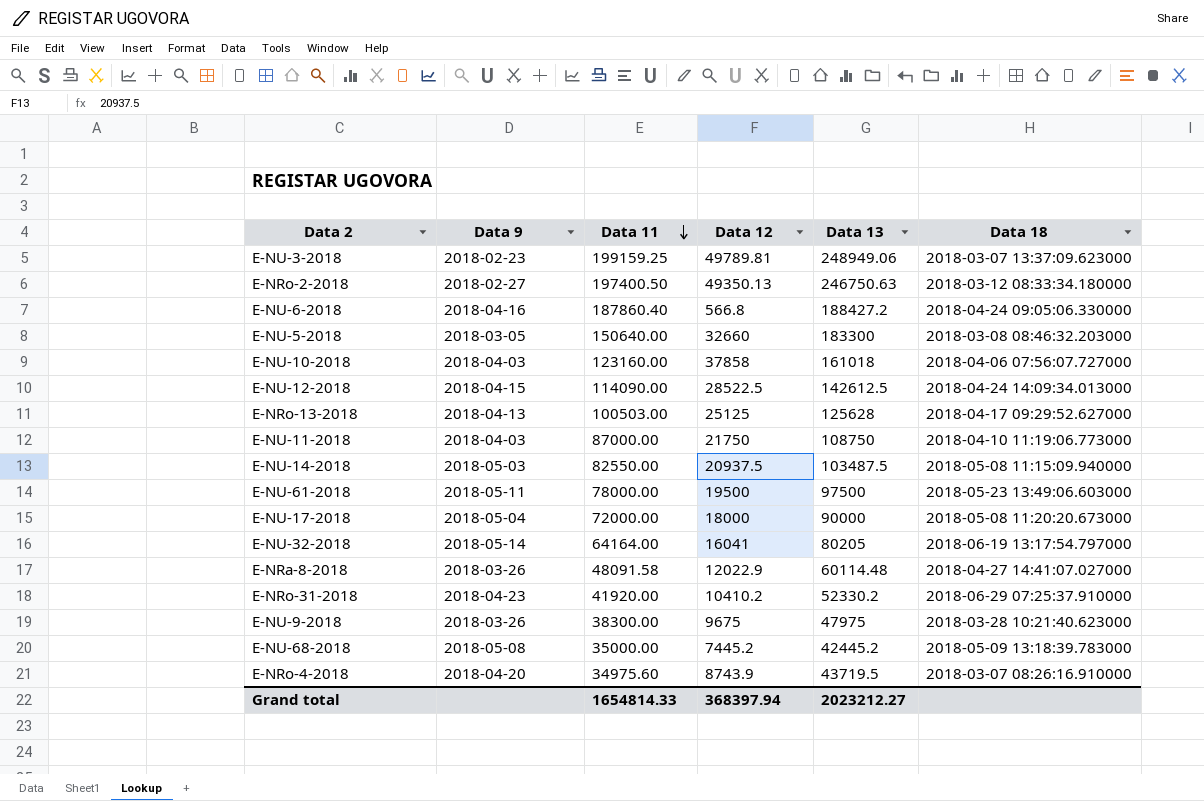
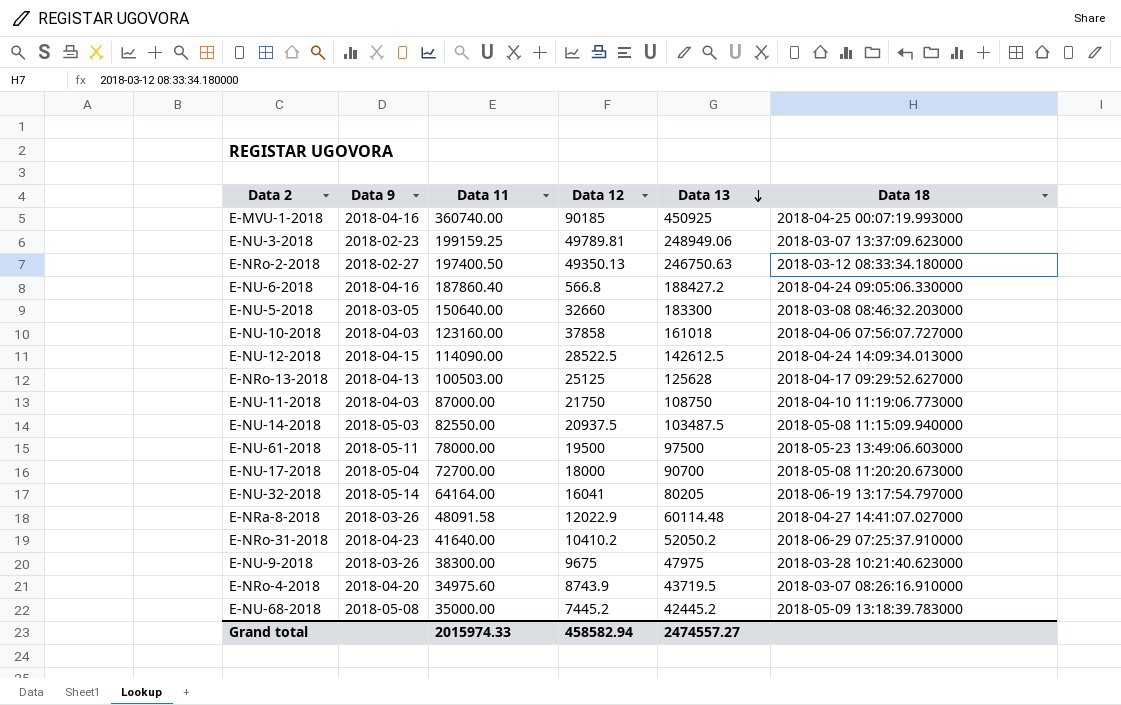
row order: Data 11 descending -> Data 13 descending
row E-MVU-1-2018: none -> 2018-04-16 | 360740.00 | 90185 | 450925 | 2018-04-25 00:07:19.993000
E-NU-17-2018 | Data 11: 72000.00 -> 72700.00
E-NU-17-2018 | Data 13: 90000 -> 90700
E-NRo-31-2018 | Data 11: 41920.00 -> 41640.00
E-NRo-31-2018 | Data 13: 52330.2 -> 52050.2
Grand total | Data 11: 1654814.33 -> 2015974.33
Grand total | Data 12: 368397.94 -> 458582.94
Grand total | Data 13: 2023212.27 -> 2474557.27

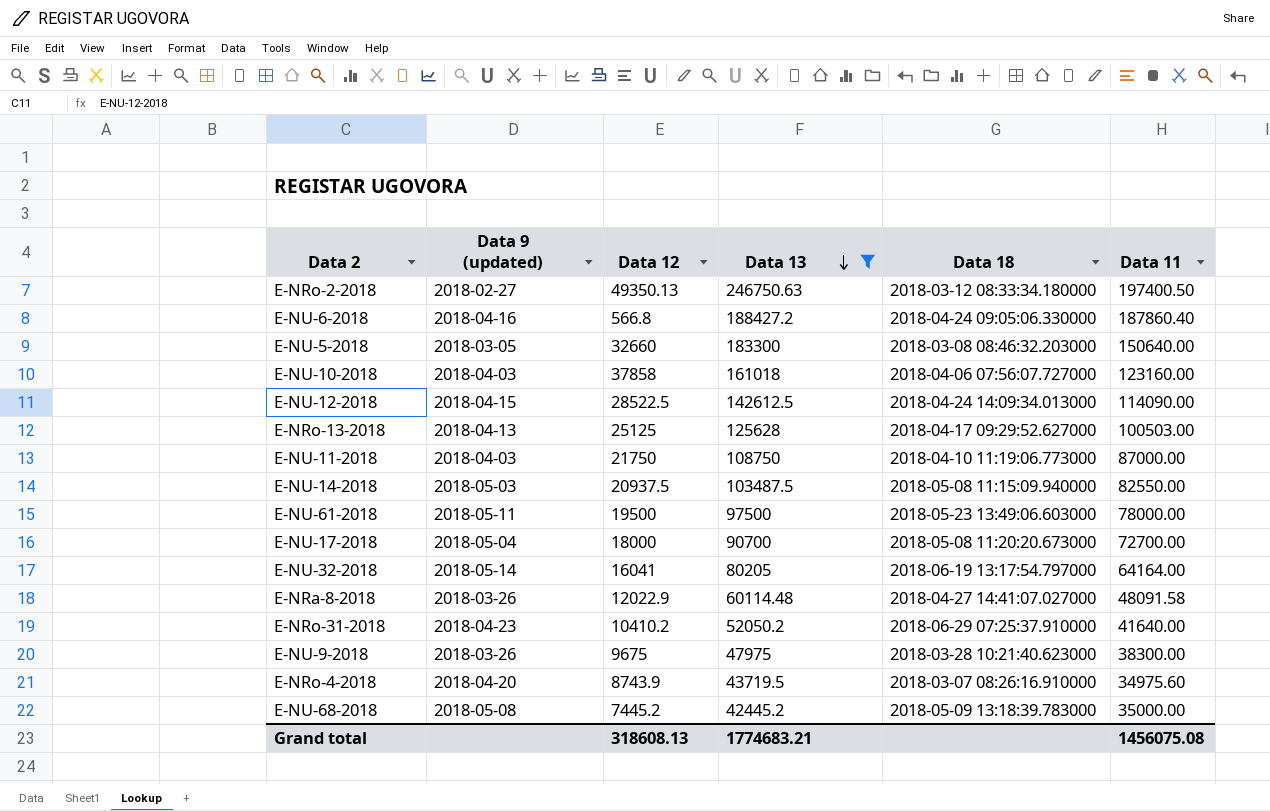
filter: none -> Data 13 <= 246750.63
column name: Data 9 -> Data 9 (updated)
column Data 11 | position: 3 -> 6
Grand total | Data 12: 458582.94 -> 318608.13
Grand total | Data 13: 2474557.27 -> 1774683.21
Grand total | Data 11: 2015974.33 -> 1456075.08

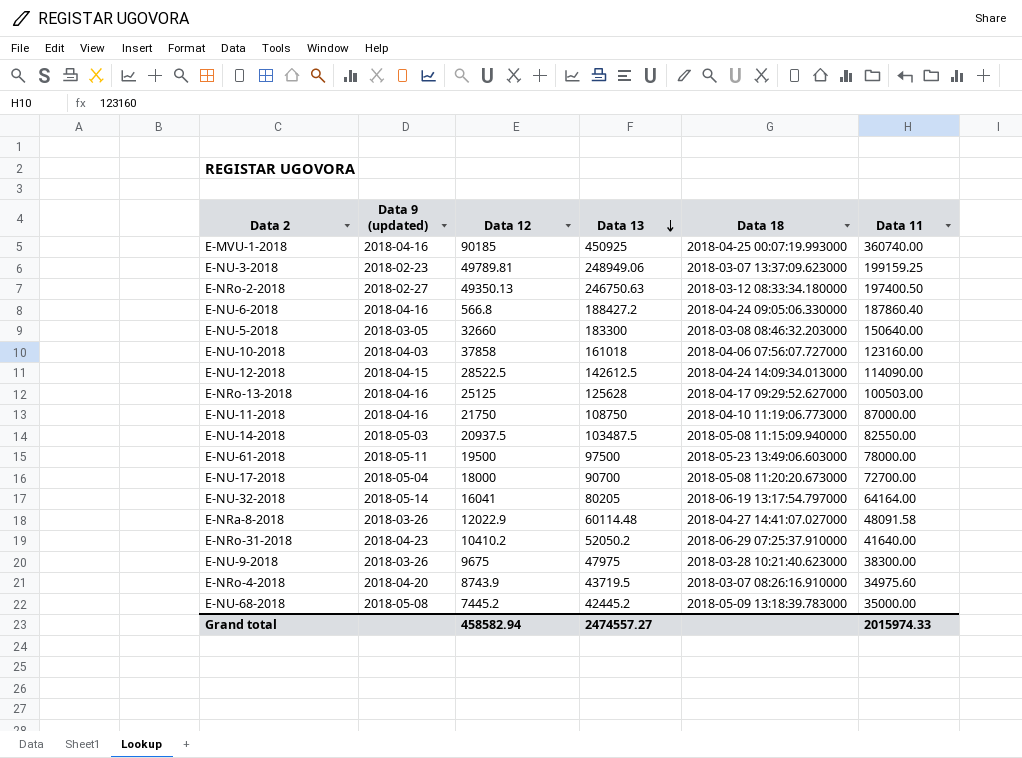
filter: Data 13 <= 246750.63 -> none
E-NRo-13-2018 | Data 9 (updated): 2018-04-13 -> 2018-04-16
E-NU-11-2018 | Data 9 (updated): 2018-04-03 -> 2018-04-16
Grand total | Data 12: 318608.13 -> 458582.94
Grand total | Data 13: 1774683.21 -> 2474557.27
Grand total | Data 11: 1456075.08 -> 2015974.33

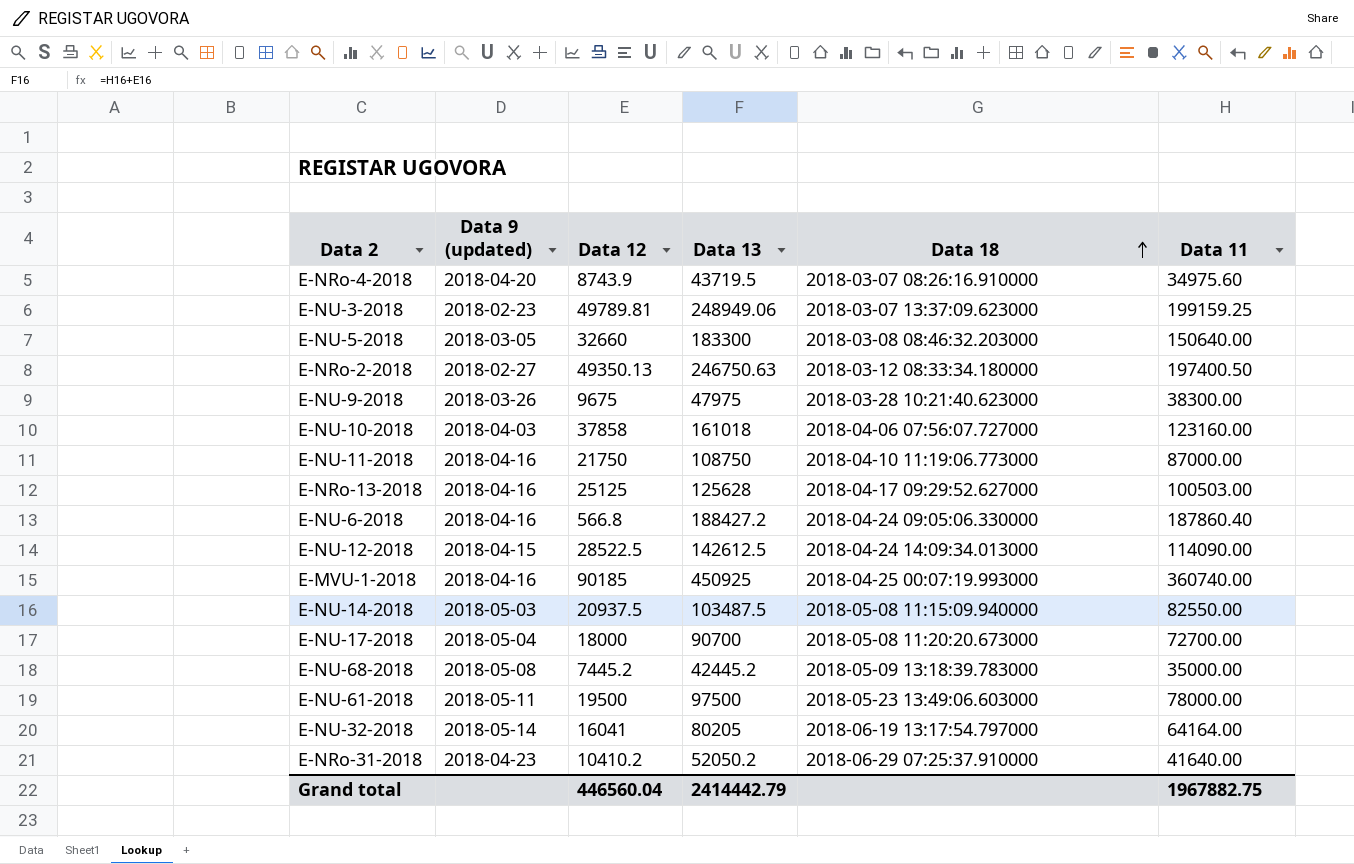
row order: Data 13 descending -> Data 18 ascending
row E-NRa-8-2018: 2018-03-26 | 12022.9 | 60114.48 | 2018-04-27 14:41:07.027000 | 48091.58 -> none
Grand total | Data 12: 458582.94 -> 446560.04
Grand total | Data 13: 2474557.27 -> 2414442.79
Grand total | Data 11: 2015974.33 -> 1967882.75

